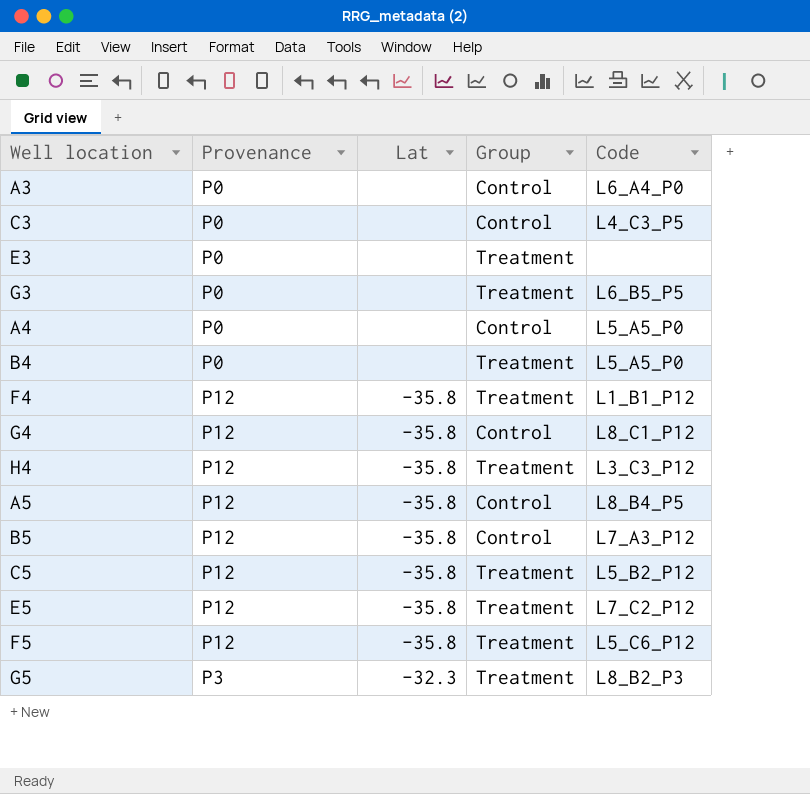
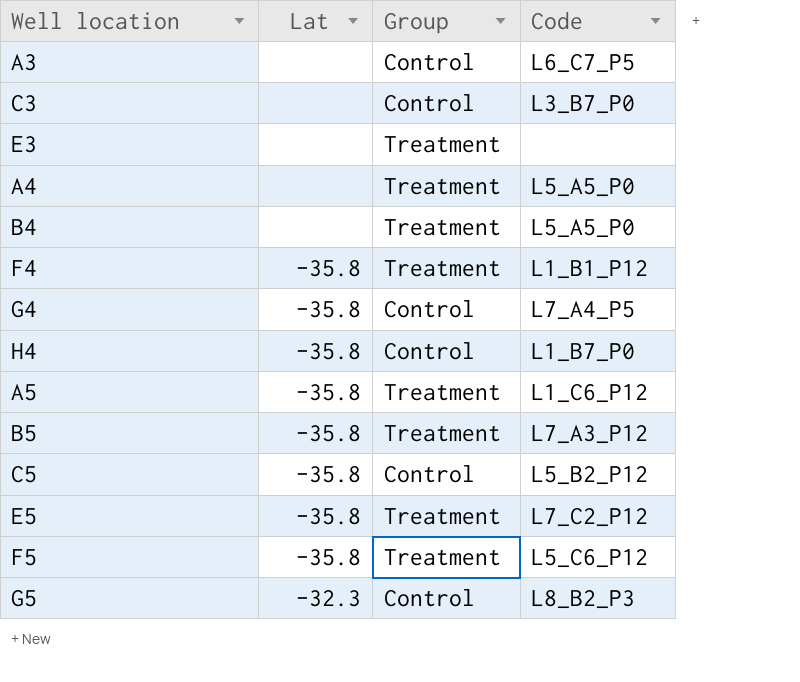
column Provenance | position: 2 -> none
row G3: P0 | none | Treatment | L6_B5_P5 -> none
A3 | Code: L6_A4_P0 -> L6_C7_P5
C3 | Code: L4_C3_P5 -> L3_B7_P0
A4 | Group: Control -> Treatment
G4 | Code: L8_C1_P12 -> L7_A4_P5
H4 | Group: Treatment -> Control
H4 | Code: L3_C3_P12 -> L1_B7_P0
A5 | Group: Control -> Treatment
A5 | Code: L8_B4_P5 -> L1_C6_P12
B5 | Group: Control -> Treatment
C5 | Group: Treatment -> Control
G5 | Group: Treatment -> Control

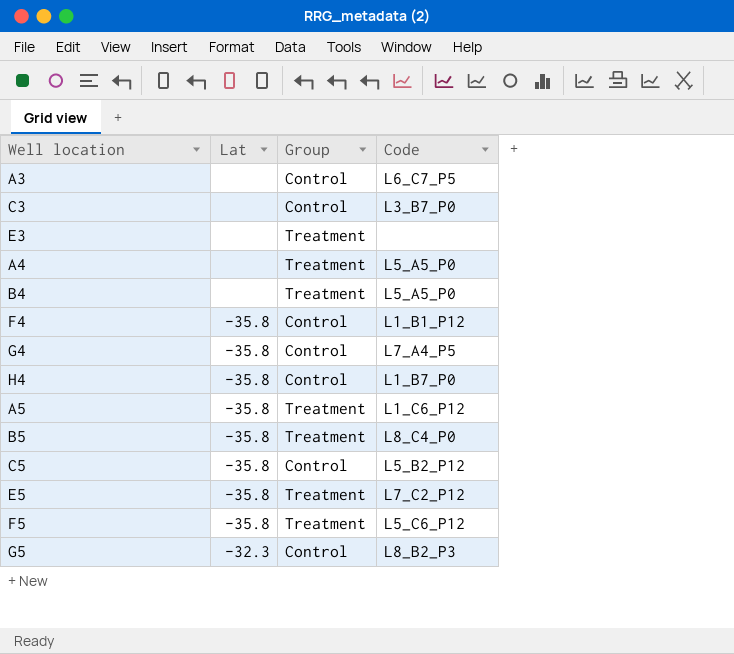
F4 | Group: Treatment -> Control
B5 | Code: L7_A3_P12 -> L8_C4_P0

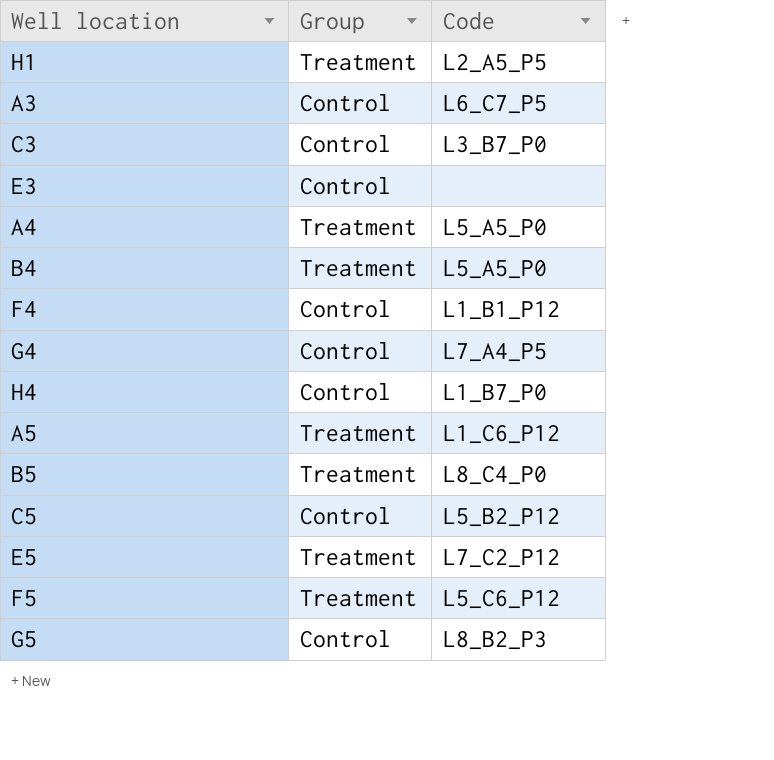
column Lat | position: 2 -> none
row H1: none -> Treatment | L2_A5_P5
E3 | Group: Treatment -> Control

